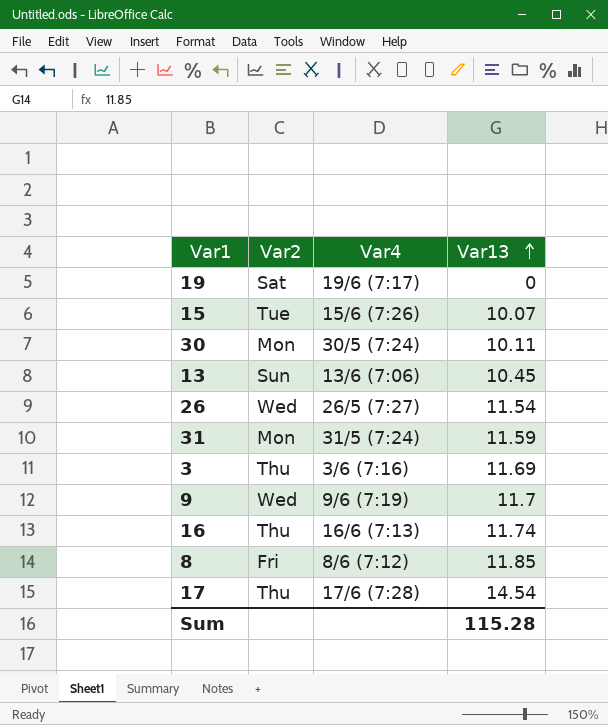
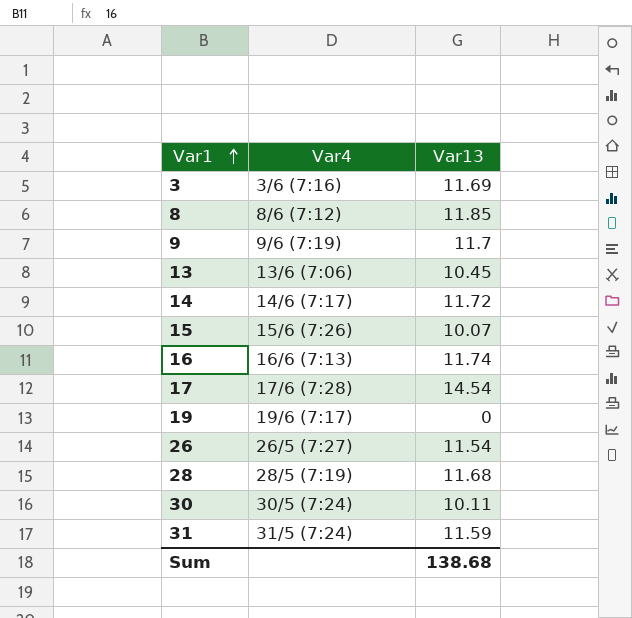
row order: Var13 ascending -> Var1 ascending
column Var2 | position: 2 -> none
row 14: none -> 14/6 (7:17) | 11.72
row 28: none -> 28/5 (7:19) | 11.68
Sum | Var13: 115.28 -> 138.68

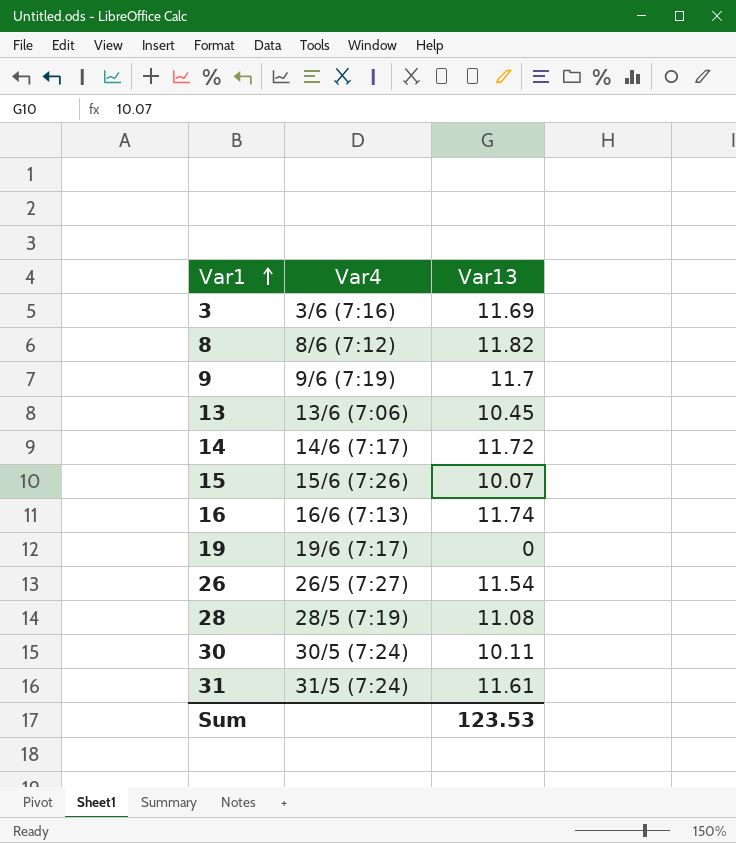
row 17: 17/6 (7:28) | 14.54 -> none
8 | Var13: 11.85 -> 11.82
28 | Var13: 11.68 -> 11.08
31 | Var13: 11.59 -> 11.61
Sum | Var13: 138.68 -> 123.53

